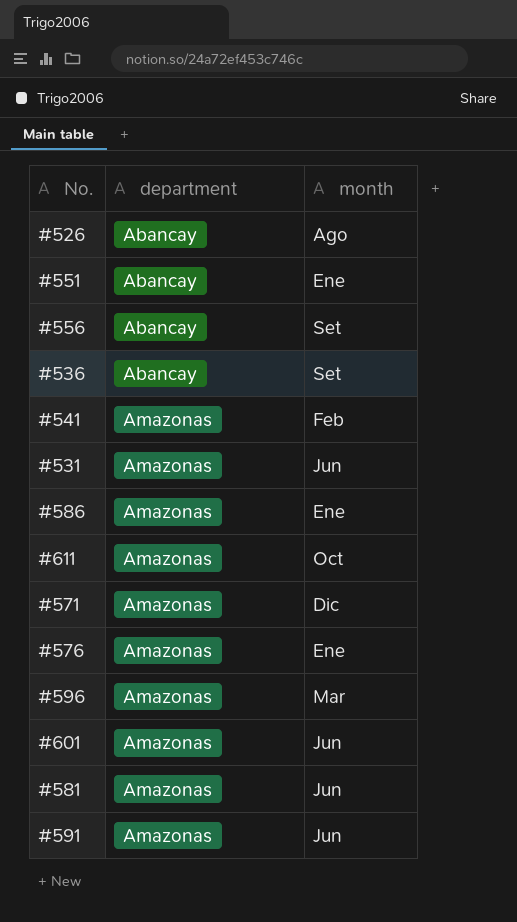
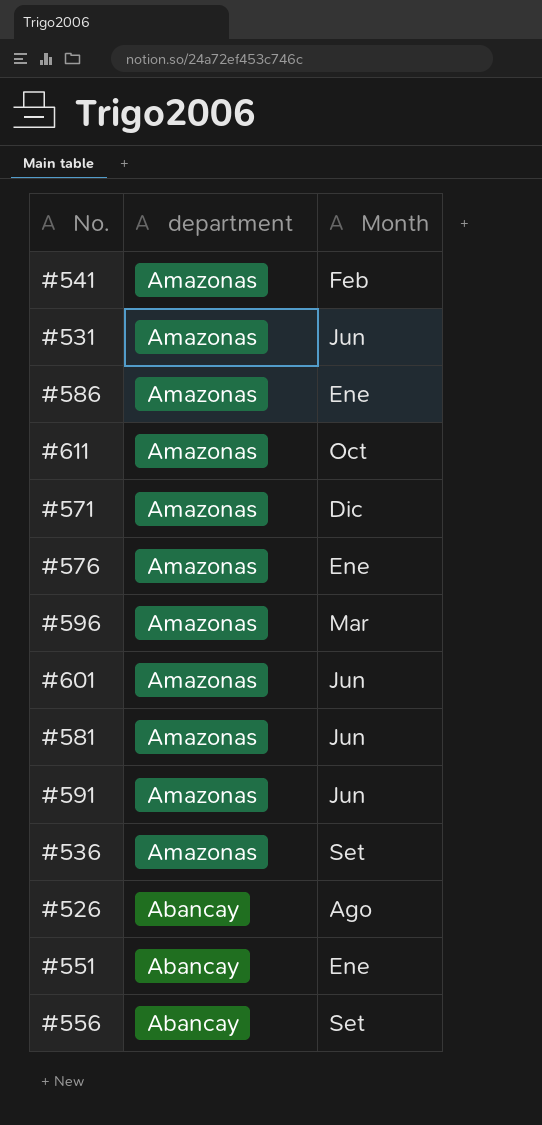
row order: department ascending -> department descending
column name: month -> Month
#536 | department: Abancay -> Amazonas

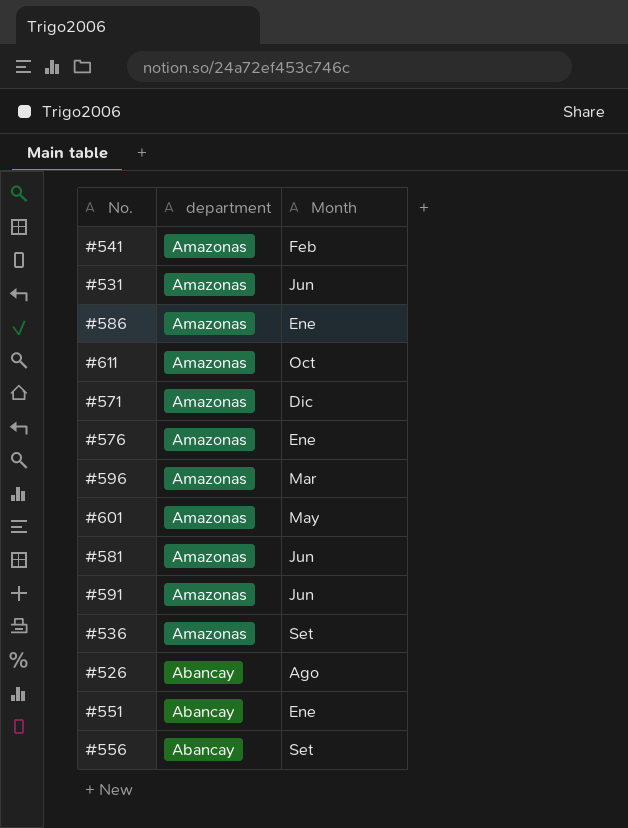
#601 | Month: Jun -> May

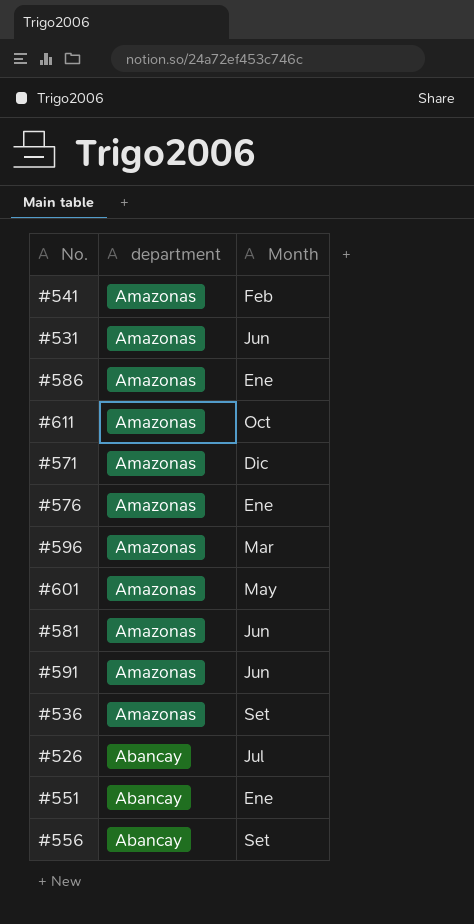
#526 | Month: Ago -> Jul

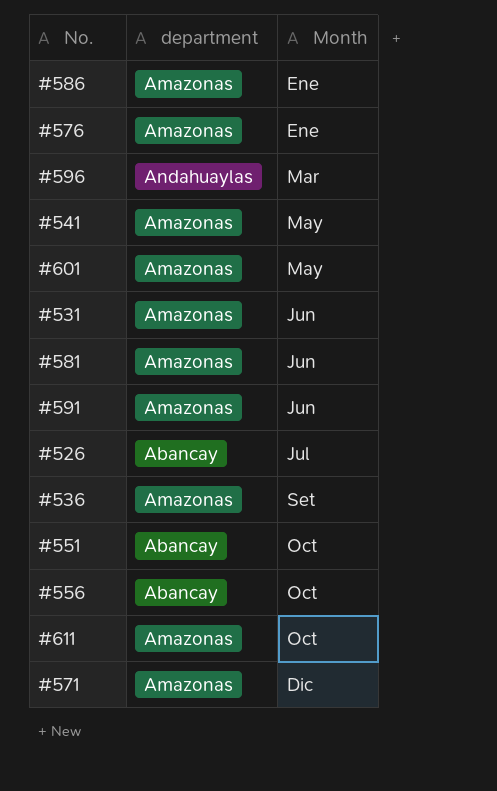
row order: department descending -> Month ascending
#596 | department: Amazonas -> Andahuaylas
#541 | Month: Feb -> May
#551 | Month: Ene -> Oct
#556 | Month: Set -> Oct

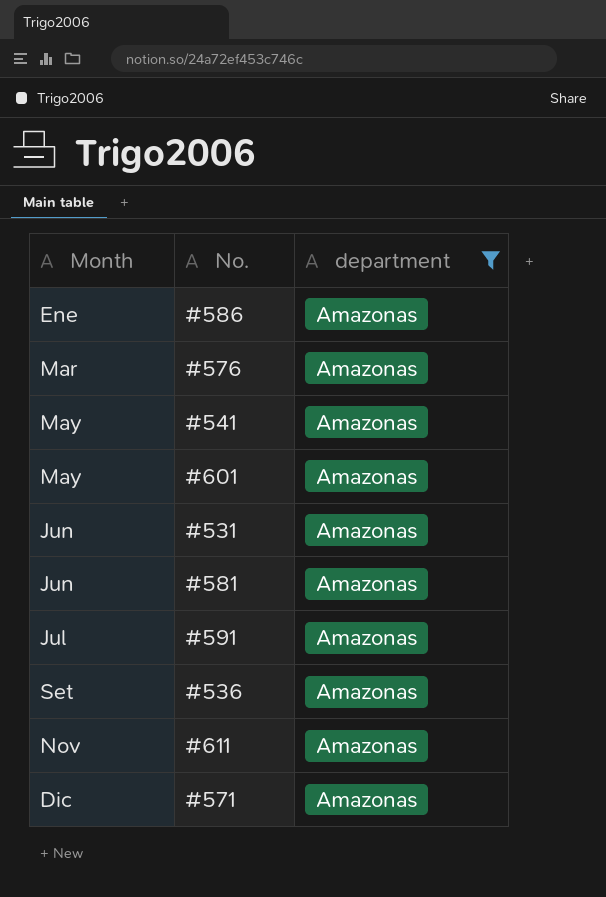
filter: none -> department = Amazonas
column Month | position: 3 -> 1
#576 | Month: Ene -> Mar
#591 | Month: Jun -> Jul
#611 | Month: Oct -> Nov

